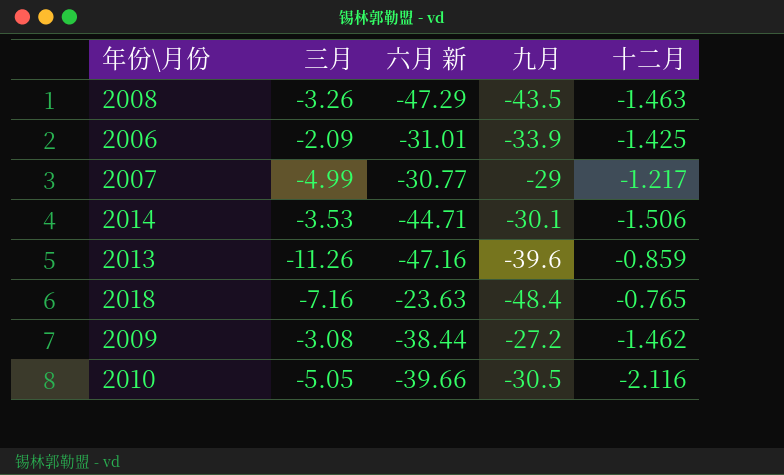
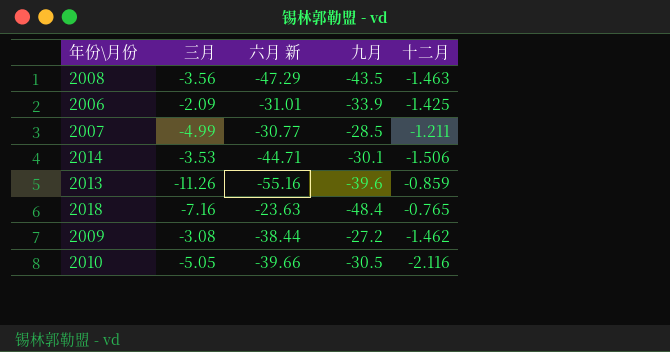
2008 | 三月: -3.26 -> -3.56
2007 | 九月: -29 -> -28.5
2007 | 十二月: -1.217 -> -1.211
2013 | 六月 新: -47.16 -> -55.16

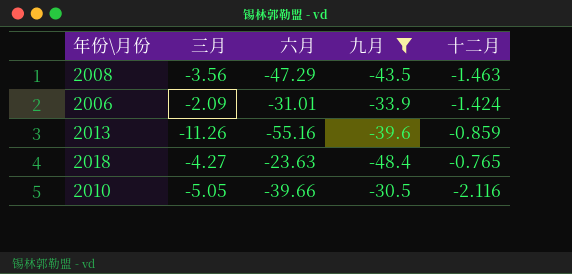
filter: none -> 九月 <= -30.5
column name: 六月 新 -> 六月
2006 | 十二月: -1.425 -> -1.424
2018 | 三月: -7.16 -> -4.27

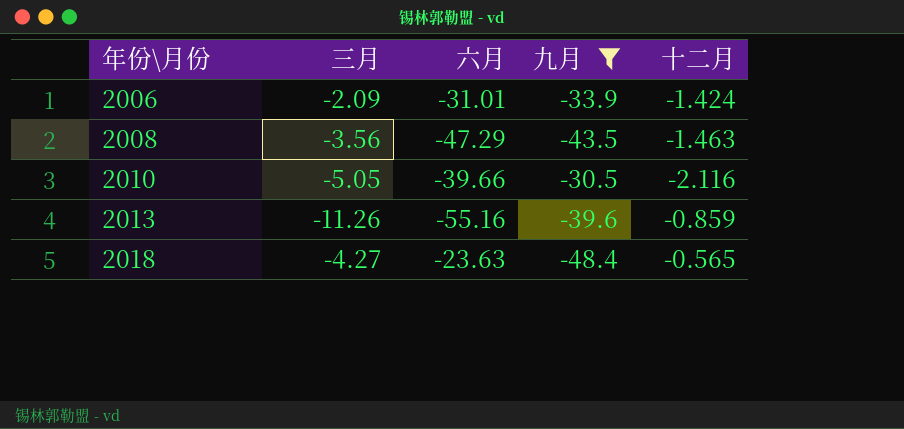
row order: none -> 年份\月份 ascending
2018 | 十二月: -0.765 -> -0.565

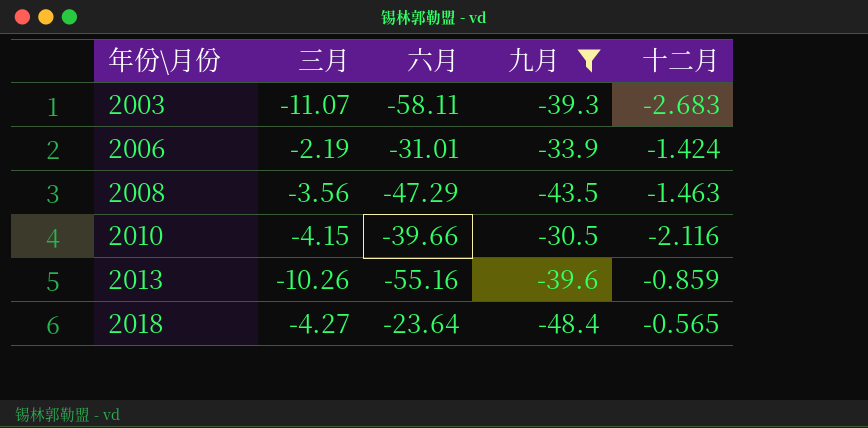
row 2003: none -> -11.07 | -58.11 | -39.3 | -2.683
2006 | 三月: -2.09 -> -2.19
2010 | 三月: -5.05 -> -4.15
2013 | 三月: -11.26 -> -10.26
2018 | 六月: -23.63 -> -23.64

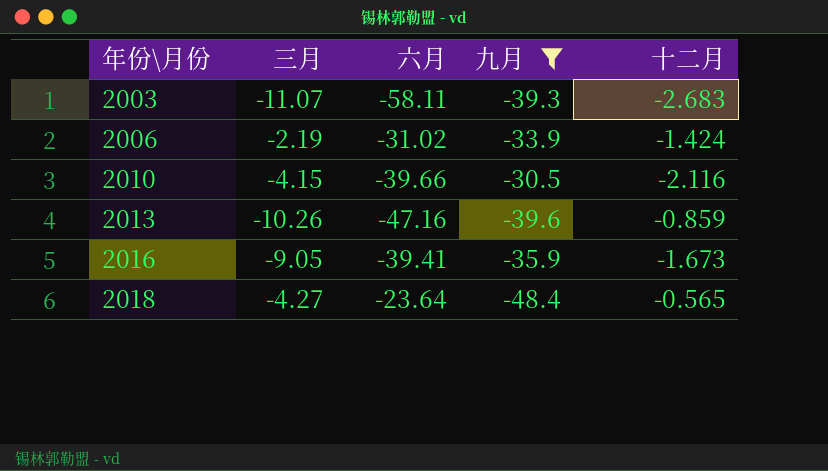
row 2008: -3.56 | -47.29 | -43.5 | -1.463 -> none
2006 | 六月: -31.01 -> -31.02
2013 | 六月: -55.16 -> -47.16
row 2016: none -> -9.05 | -39.41 | -35.9 | -1.673

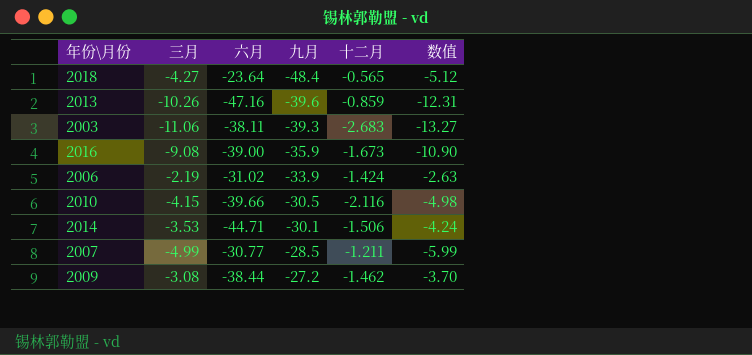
filter: 九月 <= -30.5 -> none
row order: 年份\月份 ascending -> 九月 ascending
column 数值 | formula: none -> [三月] * 1.2
2003 | 三月: -11.07 -> -11.06
2003 | 六月: -58.11 -> -38.11
2016 | 三月: -9.05 -> -9.08
2016 | 六月: -39.41 -> -39.00

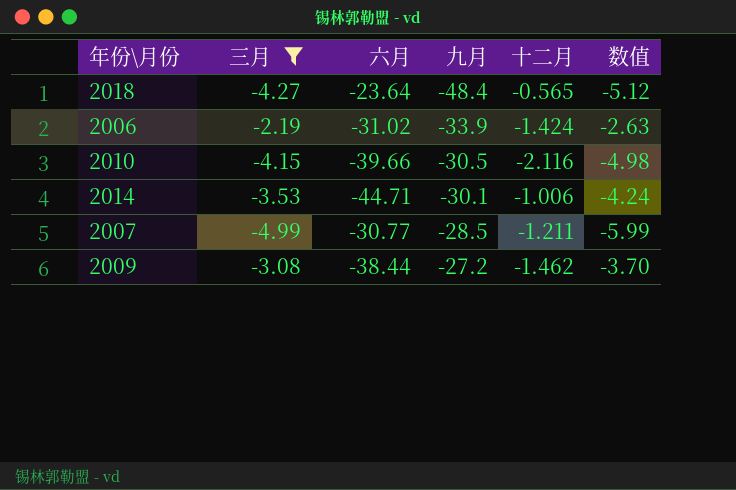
filter: none -> 三月 >= -4.99
2014 | 十二月: -1.506 -> -1.006

